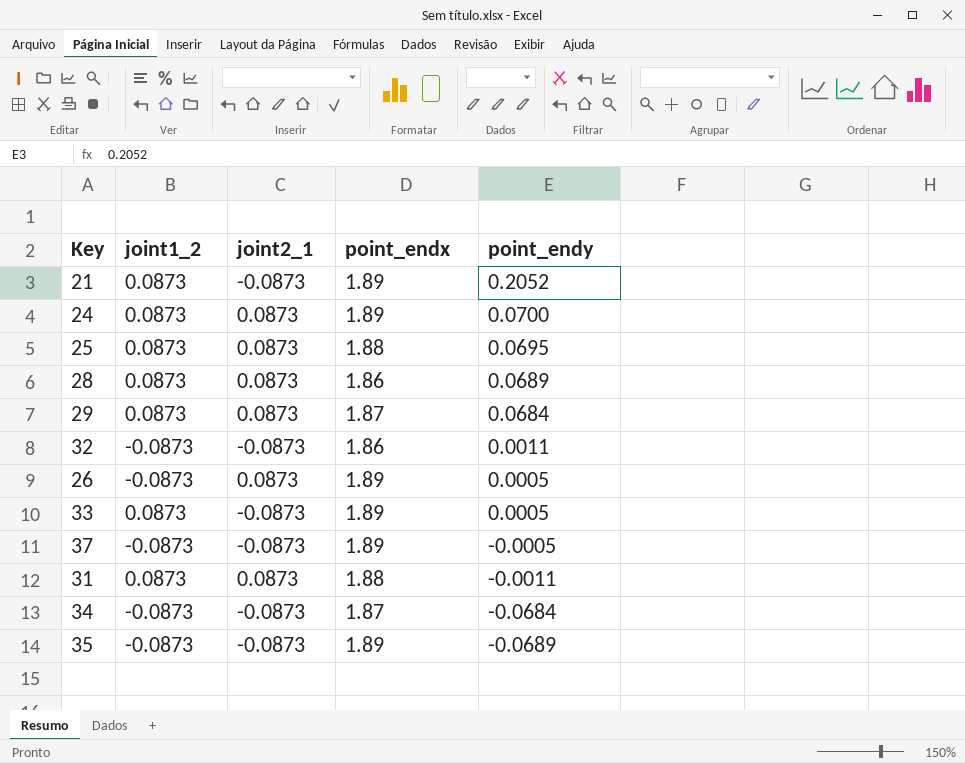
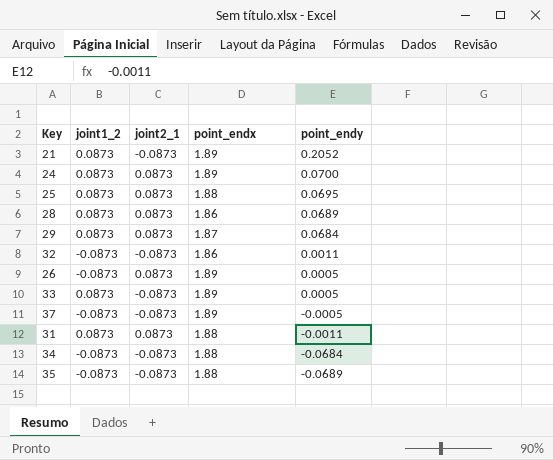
34 | point_endx: 1.87 -> 1.88
35 | point_endx: 1.89 -> 1.88

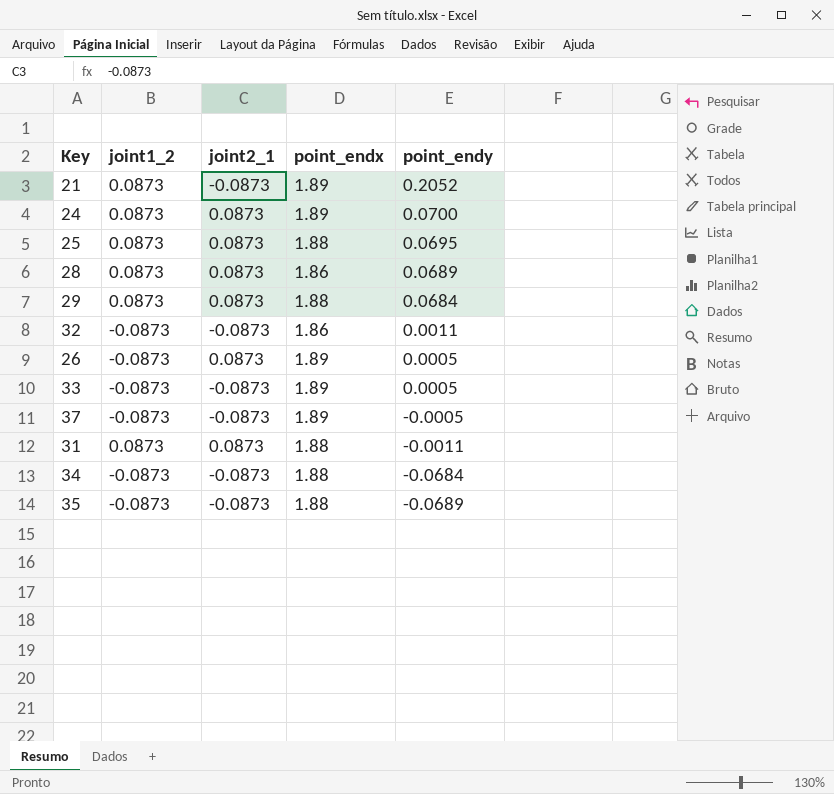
29 | point_endx: 1.87 -> 1.88
33 | joint1_2: 0.0873 -> -0.0873

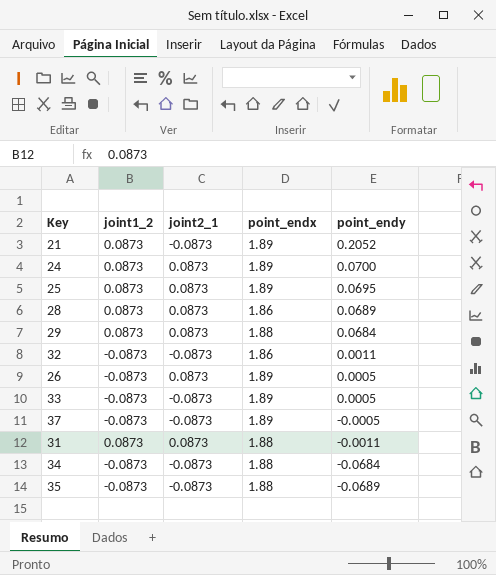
25 | point_endx: 1.88 -> 1.89

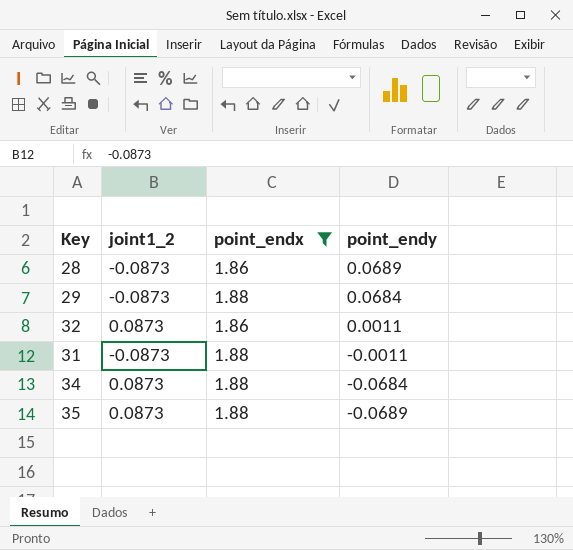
filter: none -> point_endx != 1.89
column joint2_1 | position: 3 -> none
28 | joint1_2: 0.0873 -> -0.0873
29 | joint1_2: 0.0873 -> -0.0873
32 | joint1_2: -0.0873 -> 0.0873
31 | joint1_2: 0.0873 -> -0.0873
34 | joint1_2: -0.0873 -> 0.0873
35 | joint1_2: -0.0873 -> 0.0873

